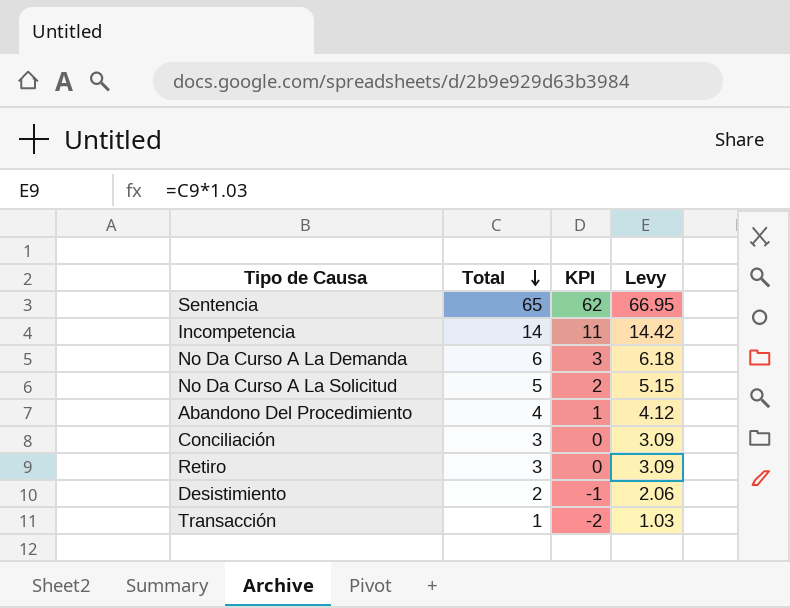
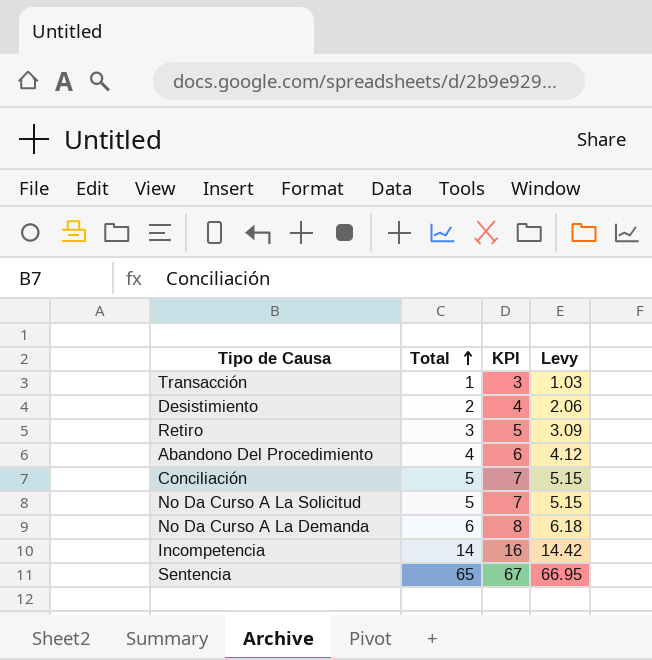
row order: Total descending -> Total ascending
column KPI | formula: [Total] - 3 -> [Total] + 2
Conciliación | Total: 3 -> 5
Conciliación | Levy: 3.09 -> 5.15

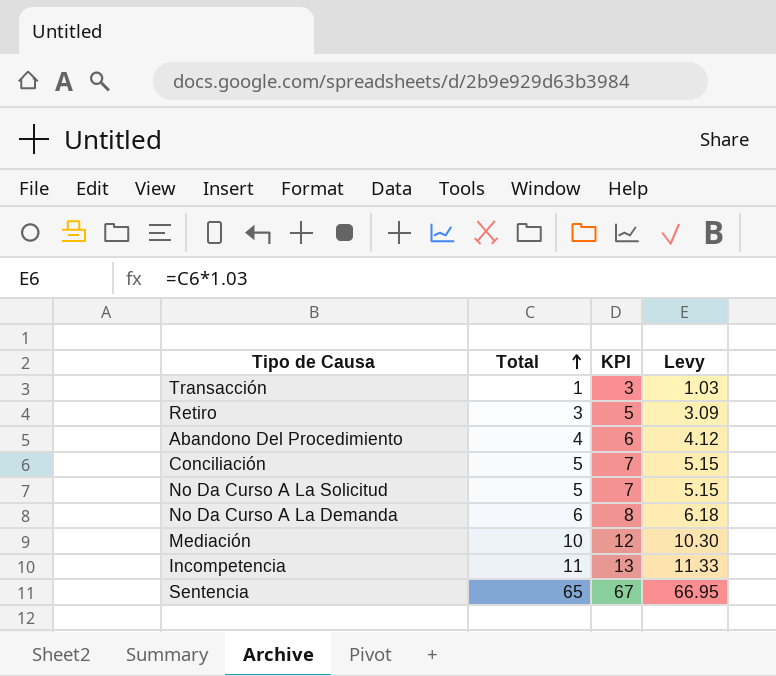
row Desistimiento: 2 | 4 | 2.06 -> none
row Mediación: none -> 10 | 12 | 10.30
Incompetencia | Total: 14 -> 11
Incompetencia | KPI: 16 -> 13
Incompetencia | Levy: 14.42 -> 11.33

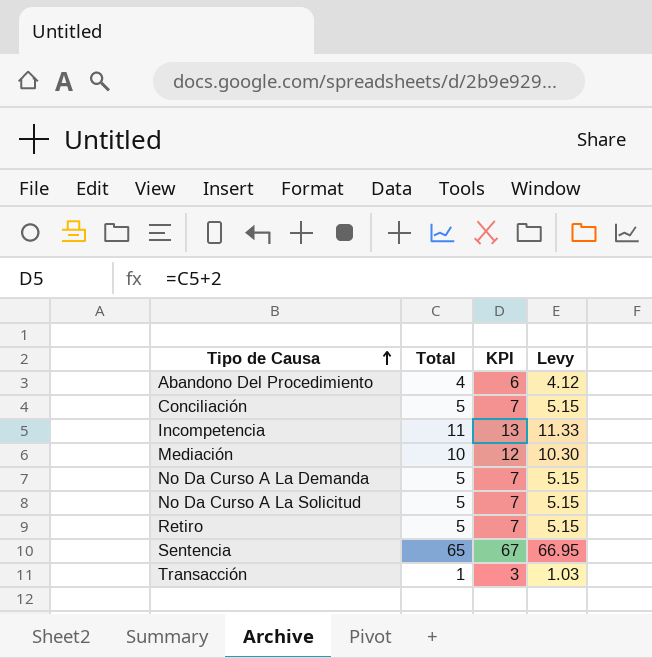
row order: Total ascending -> Tipo de Causa ascending
No Da Curso A La Demanda | Total: 6 -> 5
No Da Curso A La Demanda | KPI: 8 -> 7
No Da Curso A La Demanda | Levy: 6.18 -> 5.15
Retiro | Total: 3 -> 5
Retiro | KPI: 5 -> 7
Retiro | Levy: 3.09 -> 5.15

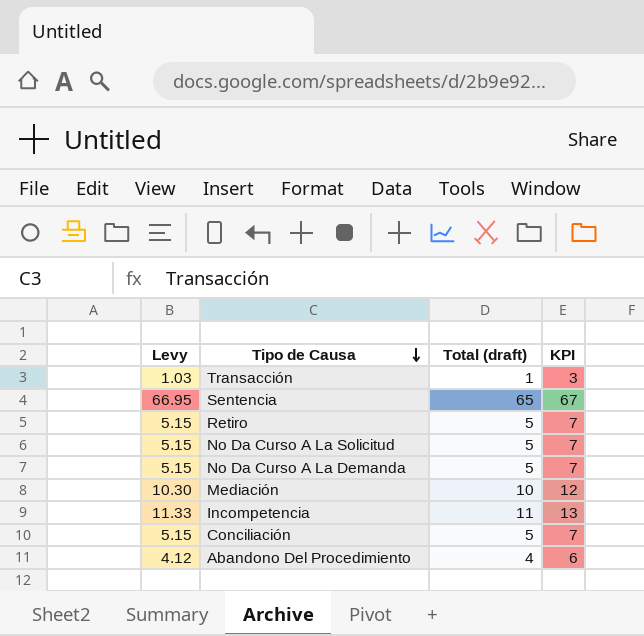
row order: Tipo de Causa ascending -> Tipo de Causa descending
column Levy | position: 4 -> 1
column name: Total -> Total (draft)

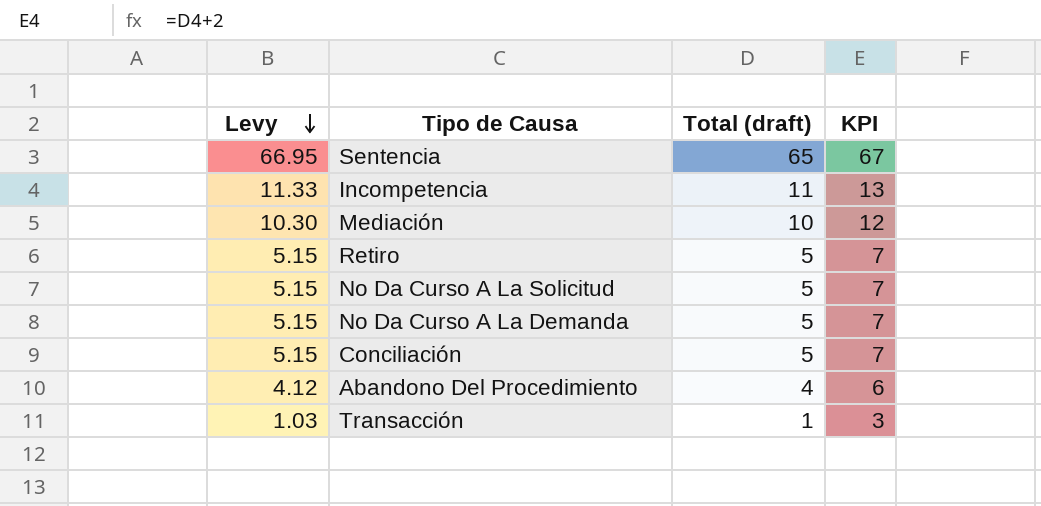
row order: Tipo de Causa descending -> Levy descending

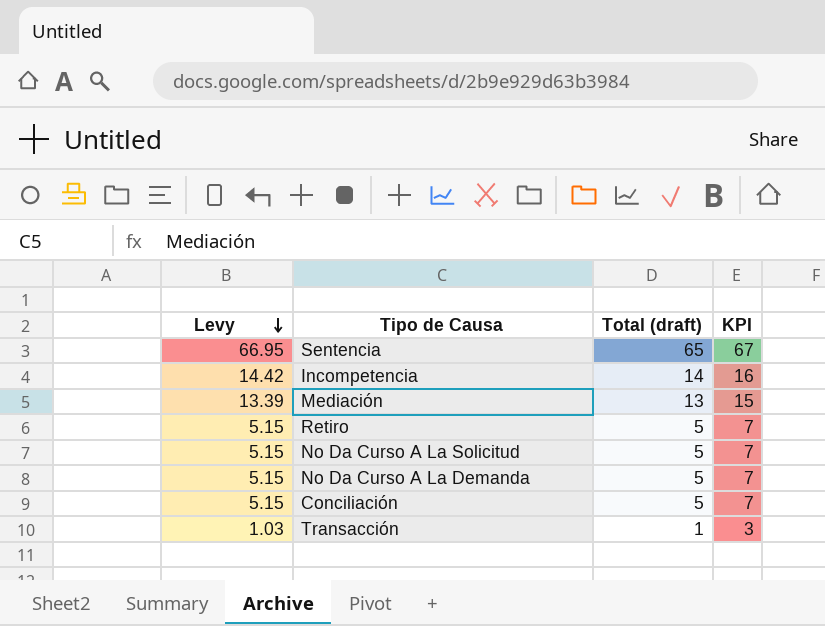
row Abandono Del Procedimiento: 4.12 | 4 | 6 -> none
Incompetencia | Levy: 11.33 -> 14.42
Incompetencia | Total (draft): 11 -> 14
Incompetencia | KPI: 13 -> 16
Mediación | Levy: 10.30 -> 13.39
Mediación | Total (draft): 10 -> 13
Mediación | KPI: 12 -> 15

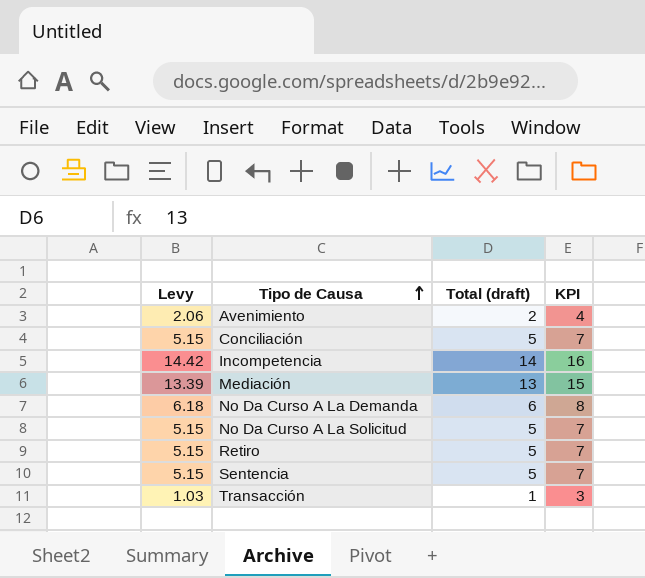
row order: Levy descending -> Tipo de Causa ascending
row Avenimiento: none -> 2.06 | 2 | 4
No Da Curso A La Demanda | Levy: 5.15 -> 6.18
No Da Curso A La Demanda | Total (draft): 5 -> 6
No Da Curso A La Demanda | KPI: 7 -> 8
Sentencia | Levy: 66.95 -> 5.15
Sentencia | Total (draft): 65 -> 5
Sentencia | KPI: 67 -> 7

